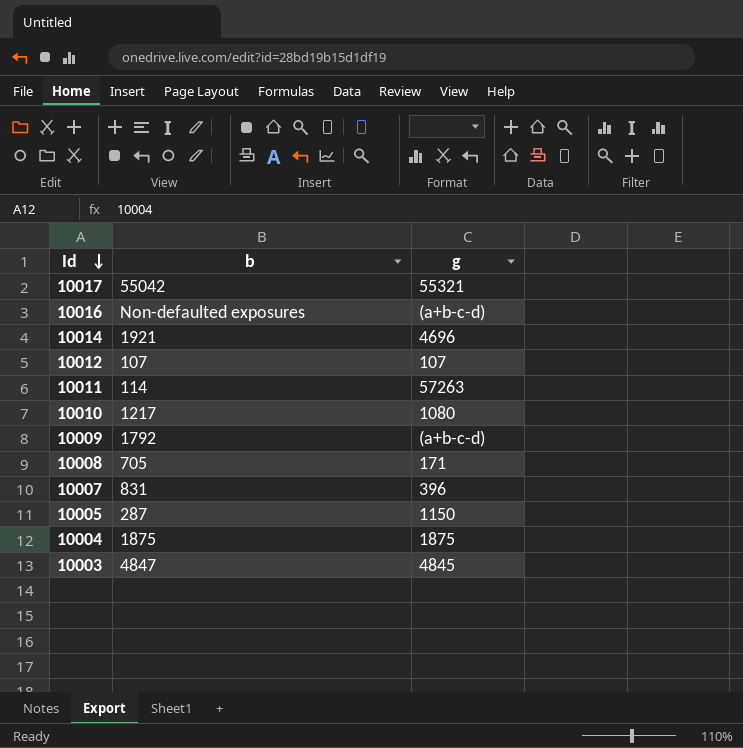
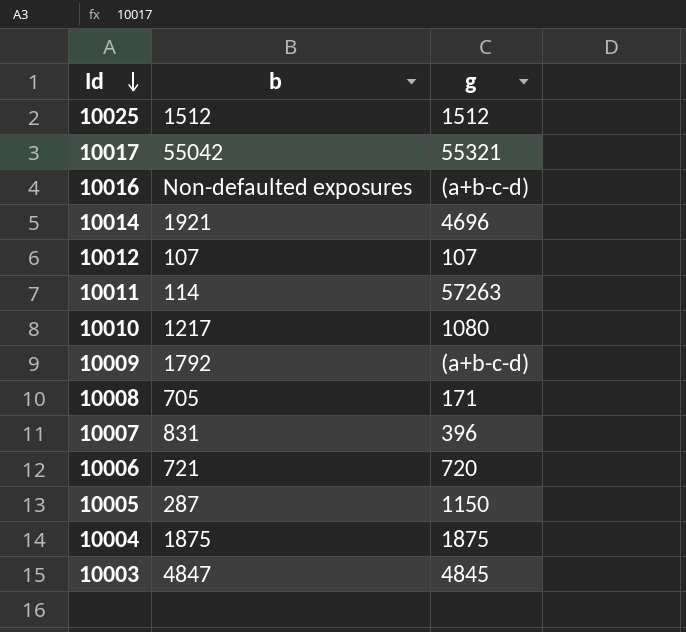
row 10025: none -> 1512 | 1512
row 10006: none -> 721 | 720

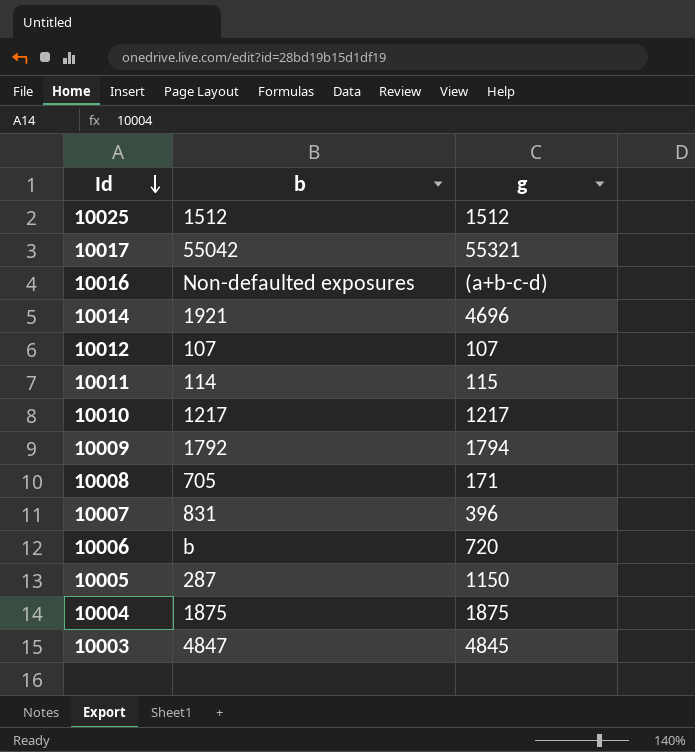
10011 | g: 57263 -> 115
10010 | g: 1080 -> 1217
10009 | g: (a+b-c-d) -> 1794
10006 | b: 721 -> b

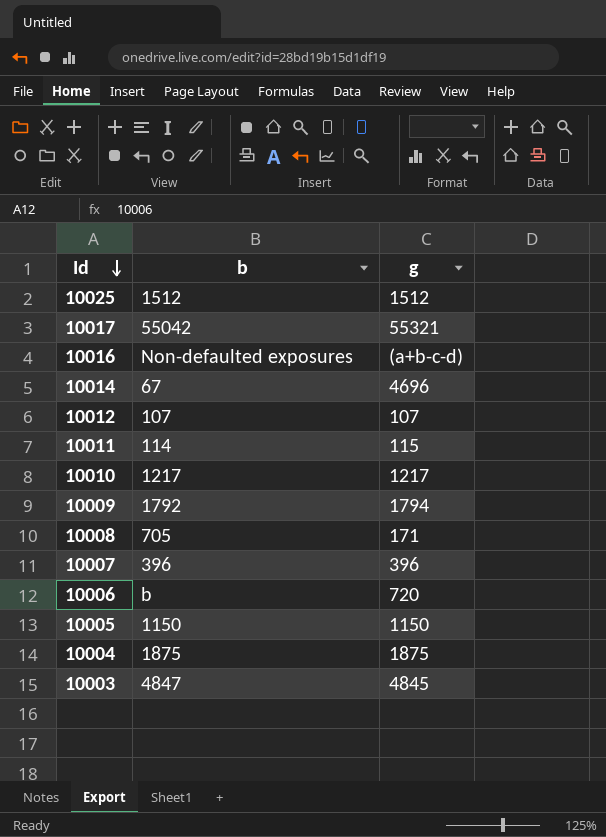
10014 | b: 1921 -> 67
10007 | b: 831 -> 396
10005 | b: 287 -> 1150

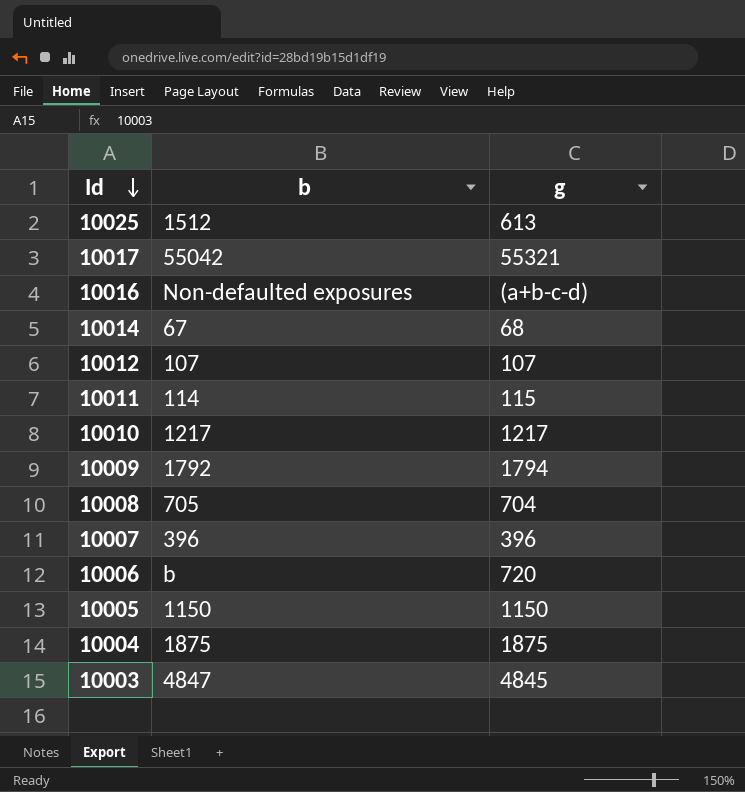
10025 | g: 1512 -> 613
10014 | g: 4696 -> 68
10008 | g: 171 -> 704

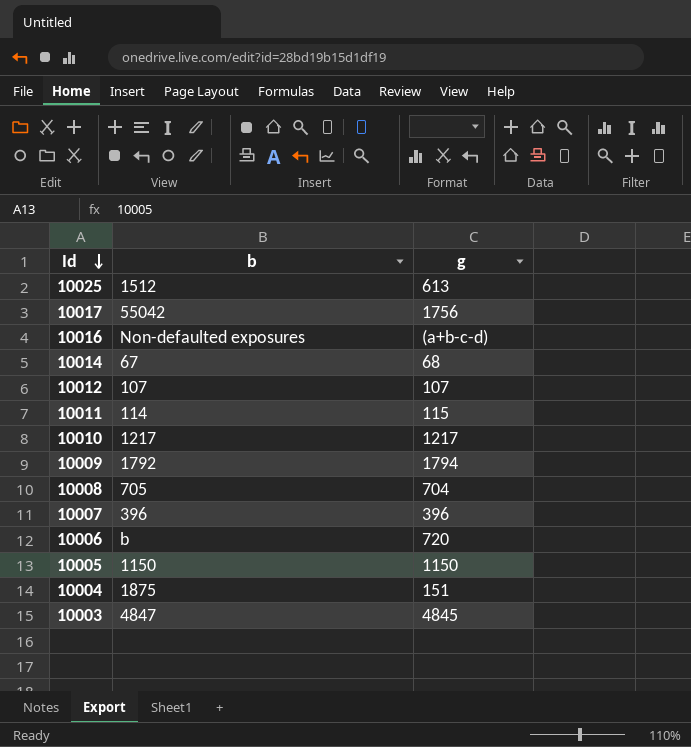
10017 | g: 55321 -> 1756
10004 | g: 1875 -> 151

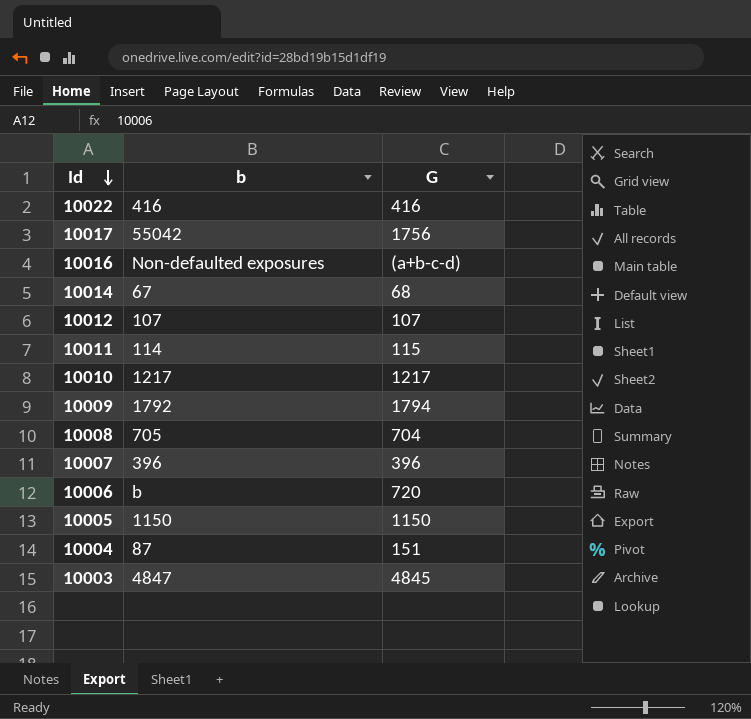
column name: g -> G
row 10025: 1512 | 613 -> none
row 10022: none -> 416 | 416
10004 | b: 1875 -> 87

